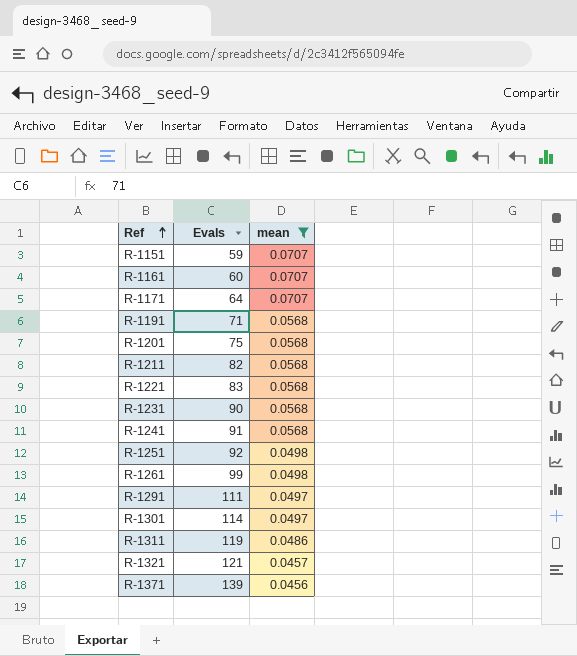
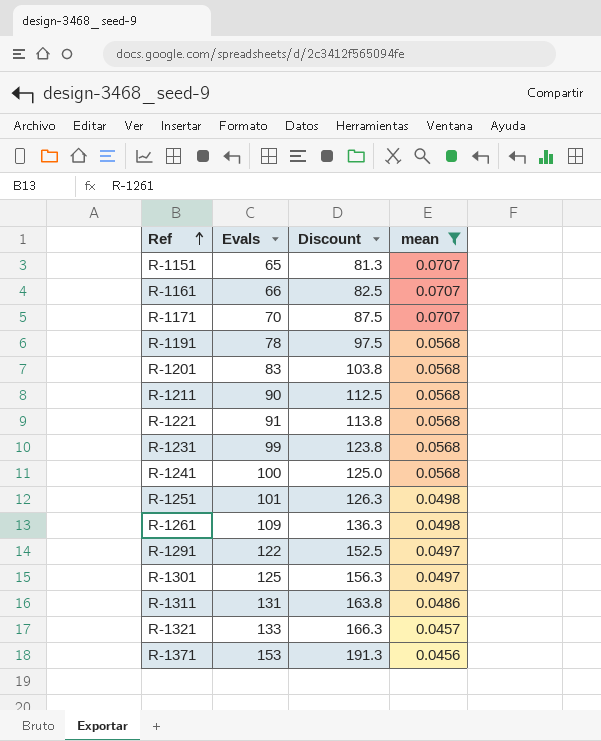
column Discount | formula: none -> [Evals] * 1.25
R-1151 | Evals: 59 -> 65
R-1161 | Evals: 60 -> 66
R-1171 | Evals: 64 -> 70
R-1191 | Evals: 71 -> 78
R-1201 | Evals: 75 -> 83
R-1211 | Evals: 82 -> 90
R-1221 | Evals: 83 -> 91
R-1231 | Evals: 90 -> 99
R-1241 | Evals: 91 -> 100
R-1251 | Evals: 92 -> 101
R-1261 | Evals: 99 -> 109
R-1291 | Evals: 111 -> 122
R-1301 | Evals: 114 -> 125
R-1311 | Evals: 119 -> 131
R-1321 | Evals: 121 -> 133
R-1371 | Evals: 139 -> 153

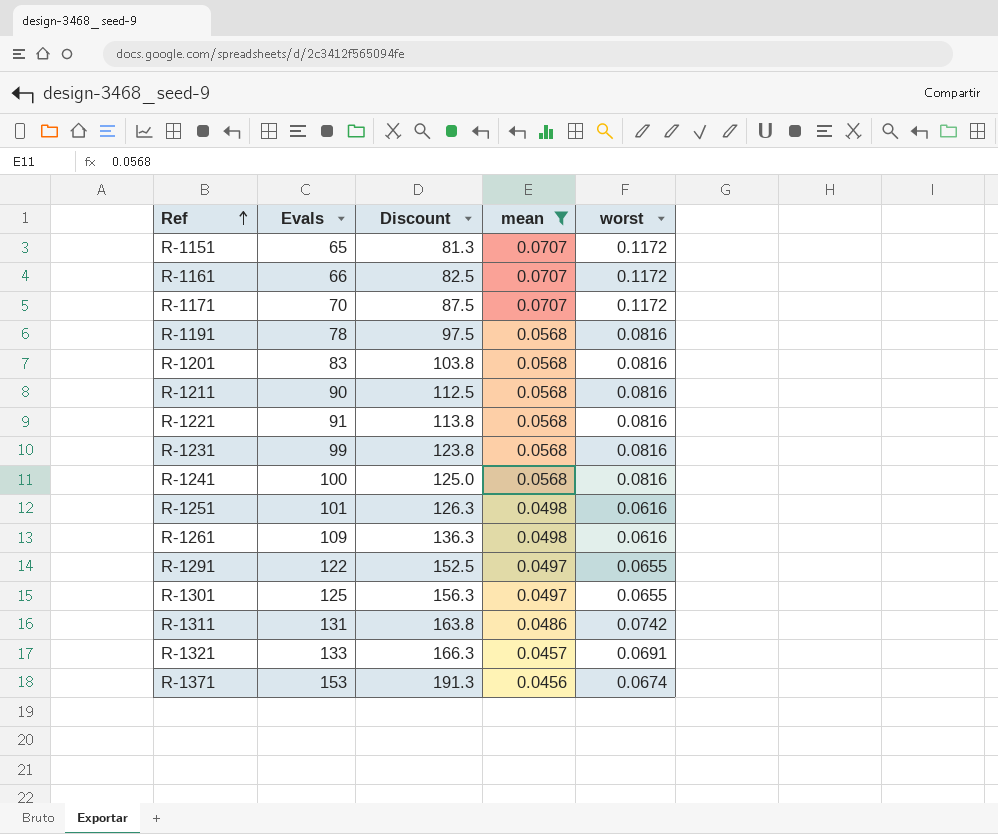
column worst | position: none -> 5

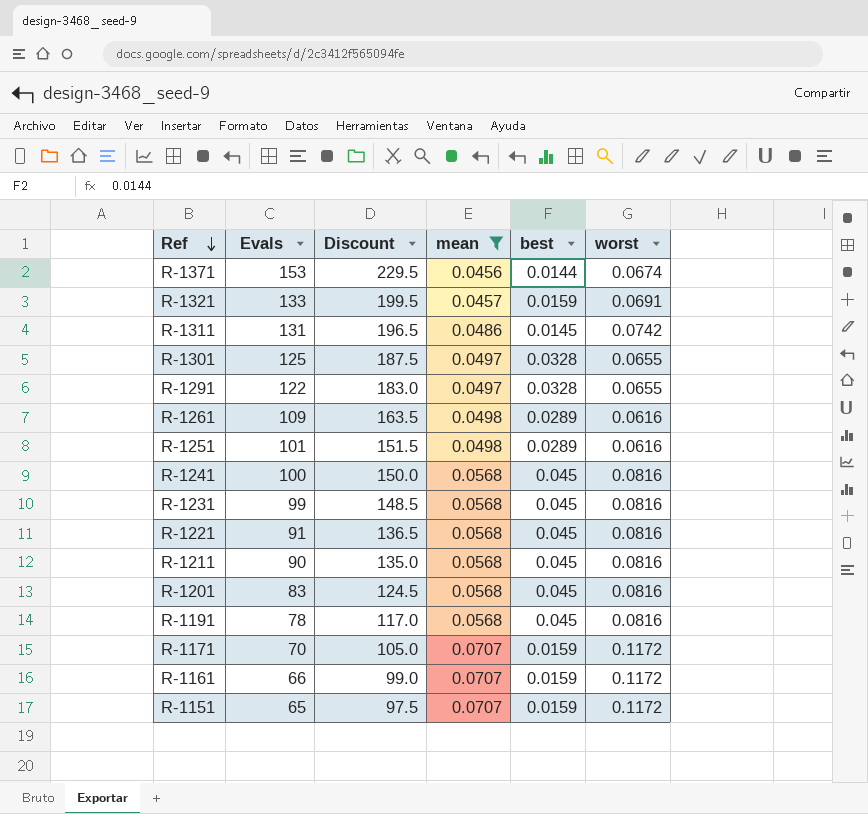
row order: Ref ascending -> Ref descending
column Discount | formula: [Evals] * 1.25 -> [Evals] * 1.5
column best | position: none -> 5

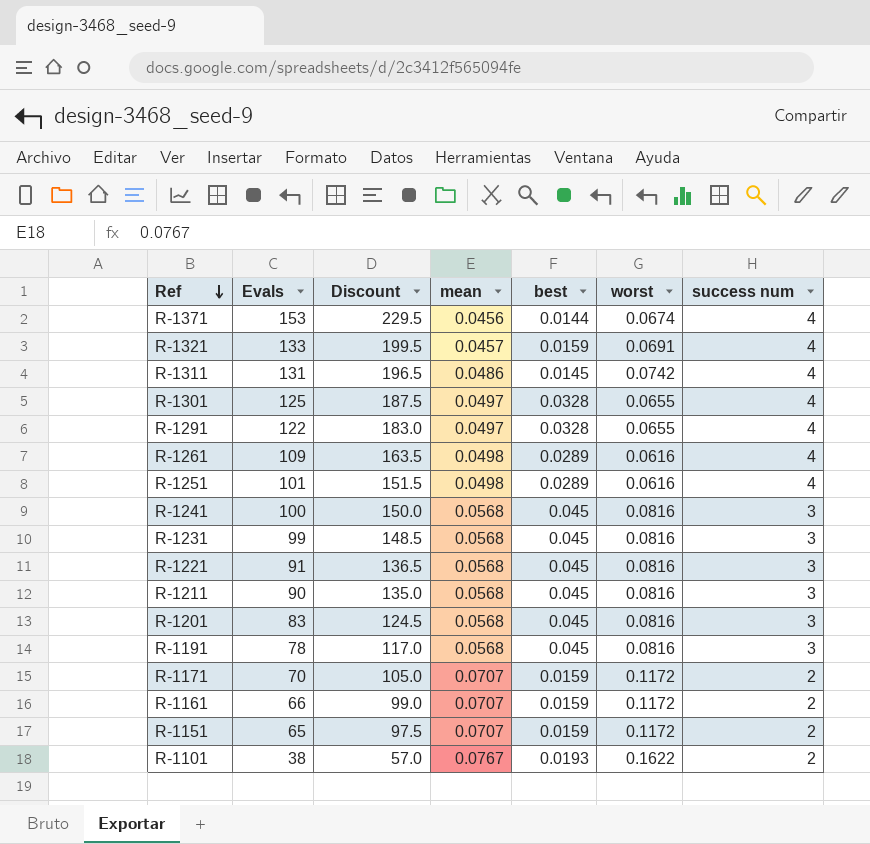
filter: mean != 0.0767 -> none
column success num | position: none -> 7

